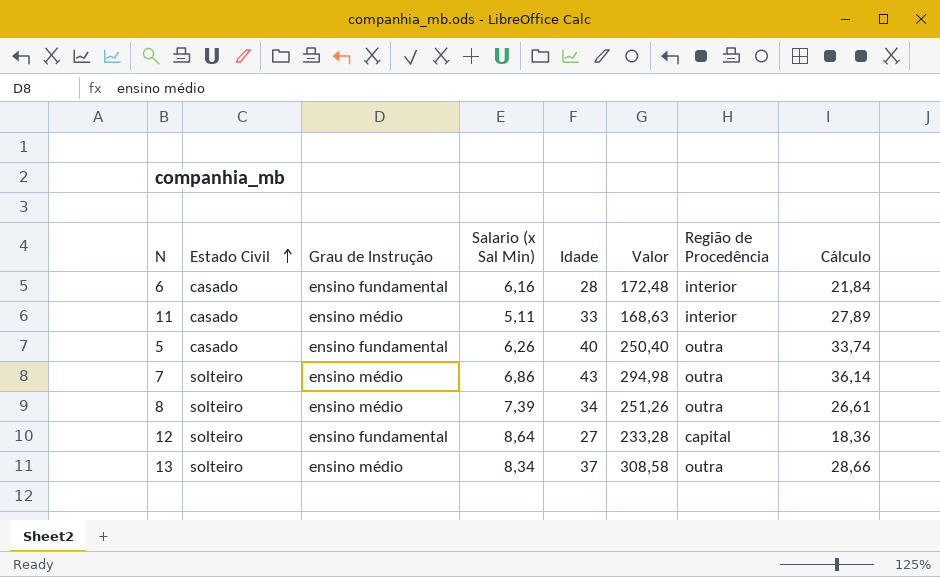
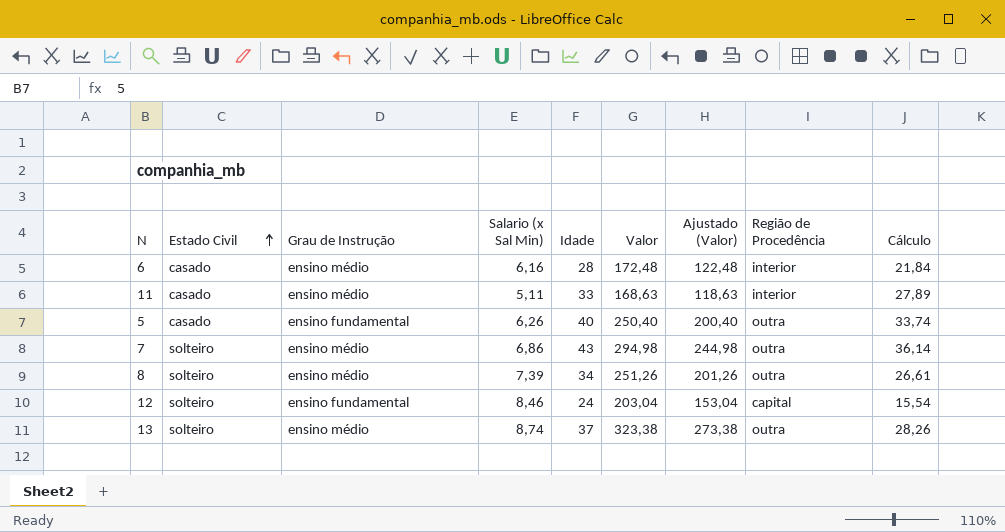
column Ajustado (Valor) | formula: none -> [Valor] - 50
6 | Grau de Instrução: ensino fundamental -> ensino médio
12 | Salario (x Sal Min): 8,64 -> 8,46
12 | Idade: 27 -> 24
12 | Valor: 233,28 -> 203,04
12 | Cálculo: 18,36 -> 15,54
13 | Salario (x Sal Min): 8,34 -> 8,74
13 | Valor: 308,58 -> 323,38
13 | Cálculo: 28,66 -> 28,26

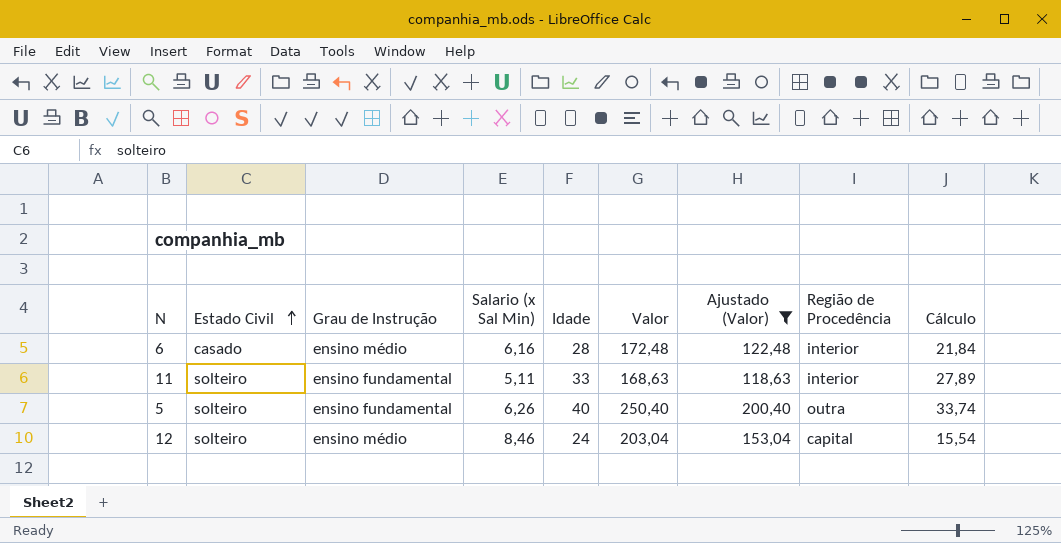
filter: none -> Ajustado (Valor) <= 200,40
11 | Estado Civil: casado -> solteiro
11 | Grau de Instrução: ensino médio -> ensino fundamental
5 | Estado Civil: casado -> solteiro
12 | Grau de Instrução: ensino fundamental -> ensino médio

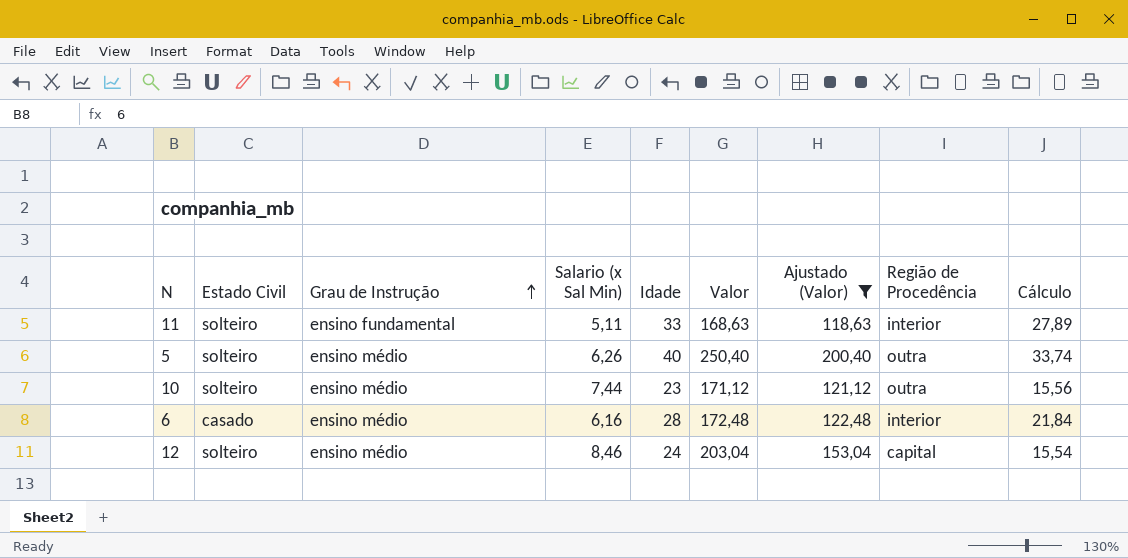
row order: Estado Civil ascending -> Grau de Instrução ascending
5 | Grau de Instrução: ensino fundamental -> ensino médio
row 10: none -> solteiro | ensino médio | 7,44 | 23 | 171,12 | 121,12 | outra | 15,56

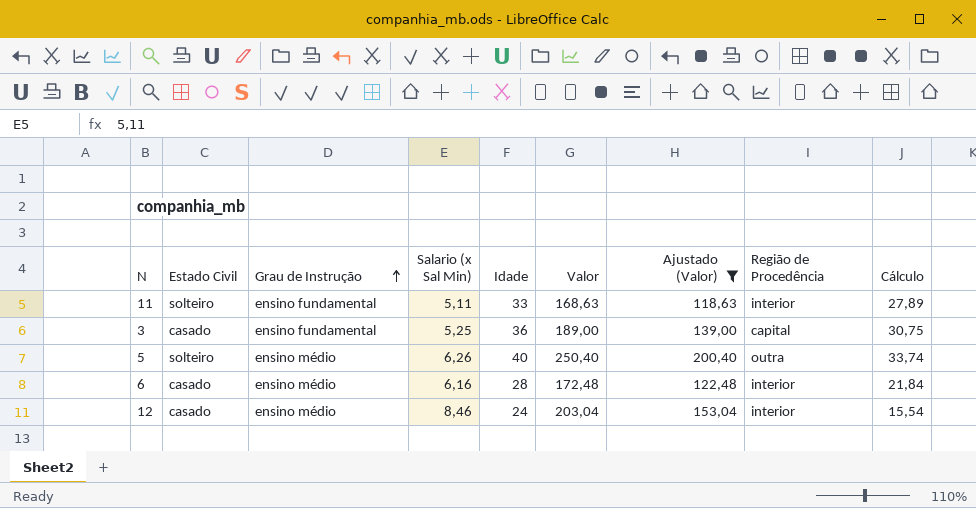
row 10: solteiro | ensino médio | 7,44 | 23 | 171,12 | 121,12 | outra | 15,56 -> none
row 3: none -> casado | ensino fundamental | 5,25 | 36 | 189,00 | 139,00 | capital | 30,75
12 | Estado Civil: solteiro -> casado
12 | Região de Procedência: capital -> interior

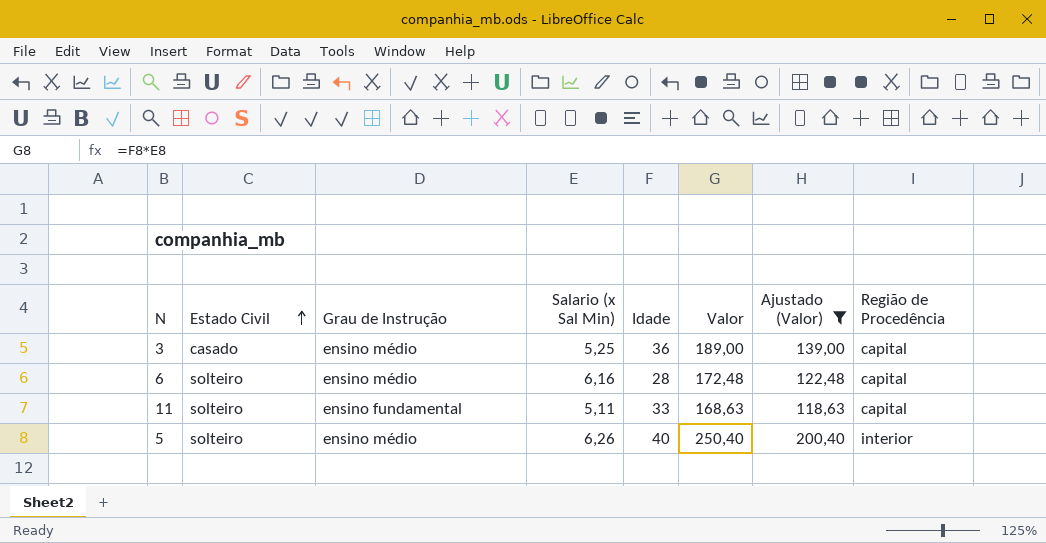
row order: Grau de Instrução ascending -> Estado Civil ascending
column Cálculo | formula: [Idade] - [Salario (x Sal Min)] -> none
row 12: casado | ensino médio | 8,46 | 24 | 203,04 | 153,04 | interior | 15,54 -> none
3 | Grau de Instrução: ensino fundamental -> ensino médio
6 | Estado Civil: casado -> solteiro
6 | Região de Procedência: interior -> capital
11 | Região de Procedência: interior -> capital
5 | Região de Procedência: outra -> interior

